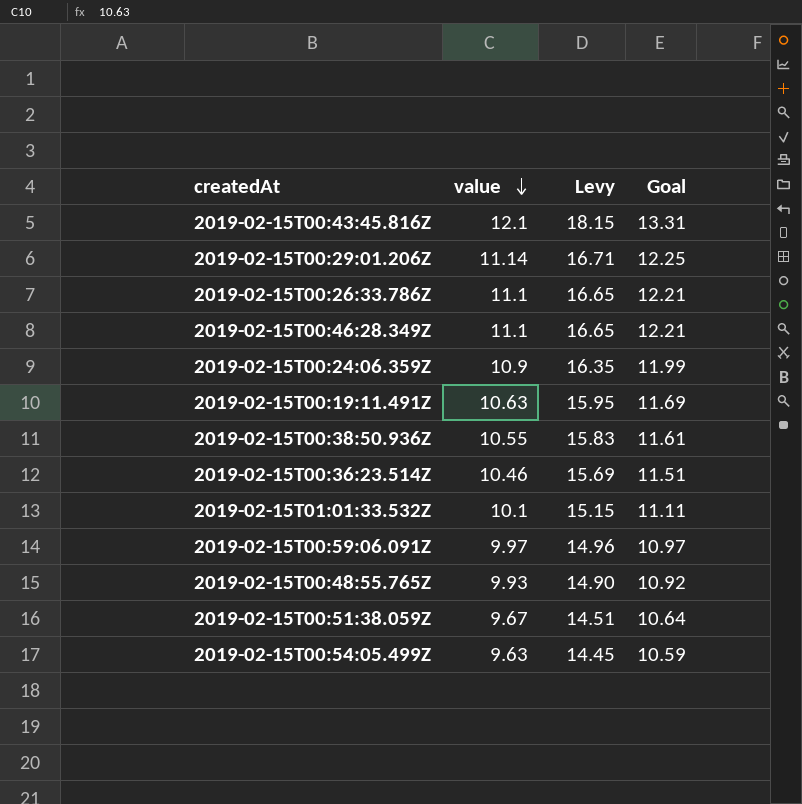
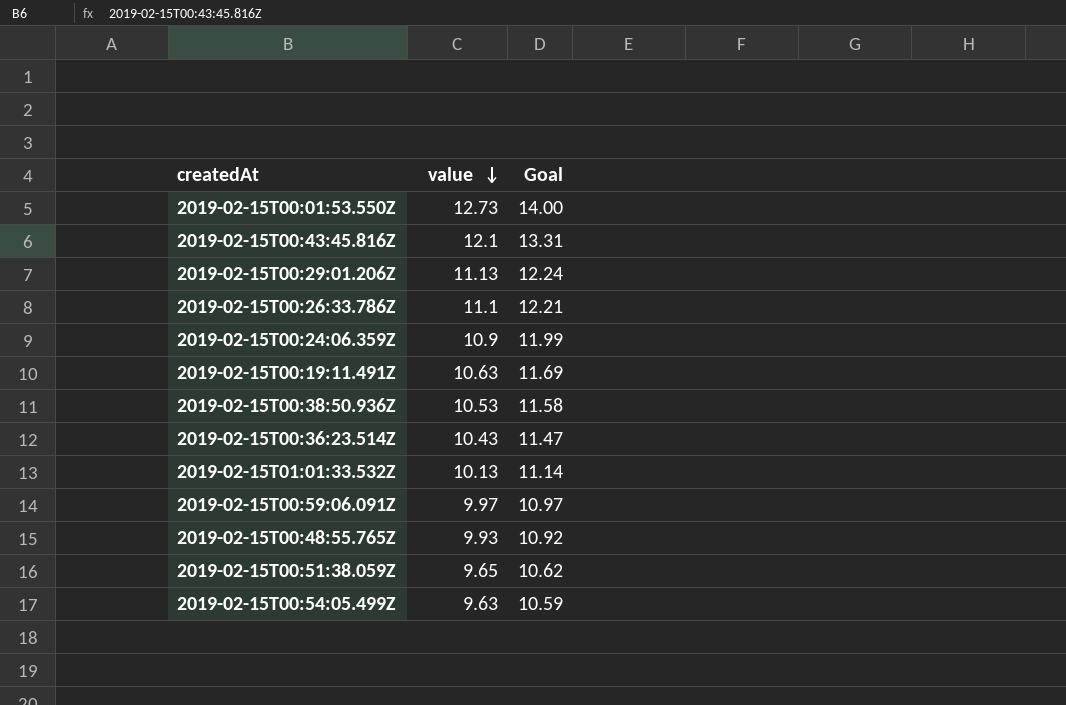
column Levy | formula: [value] * 1.5 -> none
row 2019-02-15T00:46:28.349Z: 11.1 | 16.65 | 12.21 -> none
row 2019-02-15T00:01:53.550Z: none -> 12.73 | 14.00
2019-02-15T00:29:01.206Z | value: 11.14 -> 11.13
2019-02-15T00:29:01.206Z | Goal: 12.25 -> 12.24
2019-02-15T00:38:50.936Z | value: 10.55 -> 10.53
2019-02-15T00:38:50.936Z | Goal: 11.61 -> 11.58
2019-02-15T00:36:23.514Z | value: 10.46 -> 10.43
2019-02-15T00:36:23.514Z | Goal: 11.51 -> 11.47
2019-02-15T01:01:33.532Z | value: 10.1 -> 10.13
2019-02-15T01:01:33.532Z | Goal: 11.11 -> 11.14
2019-02-15T00:51:38.059Z | value: 9.67 -> 9.65
2019-02-15T00:51:38.059Z | Goal: 10.64 -> 10.62

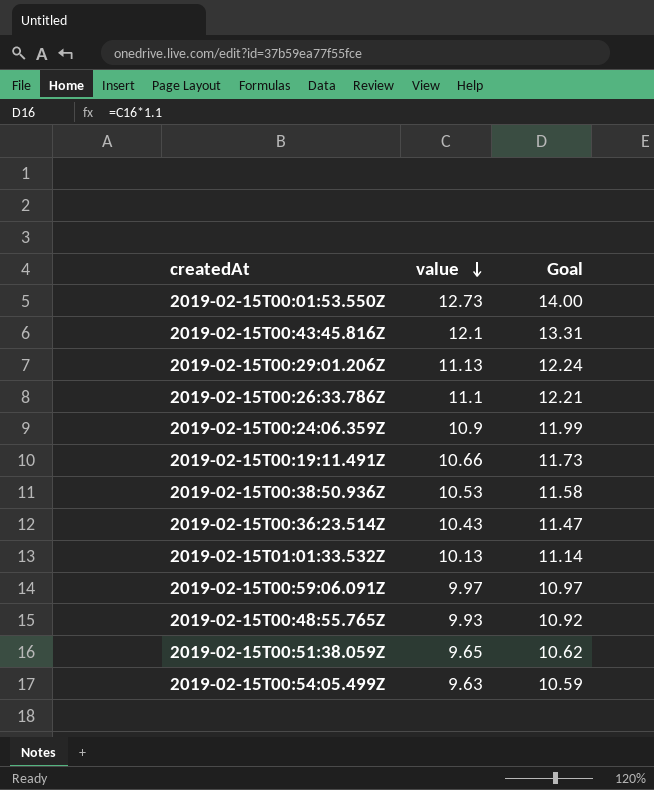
2019-02-15T00:19:11.491Z | value: 10.63 -> 10.66
2019-02-15T00:19:11.491Z | Goal: 11.69 -> 11.73

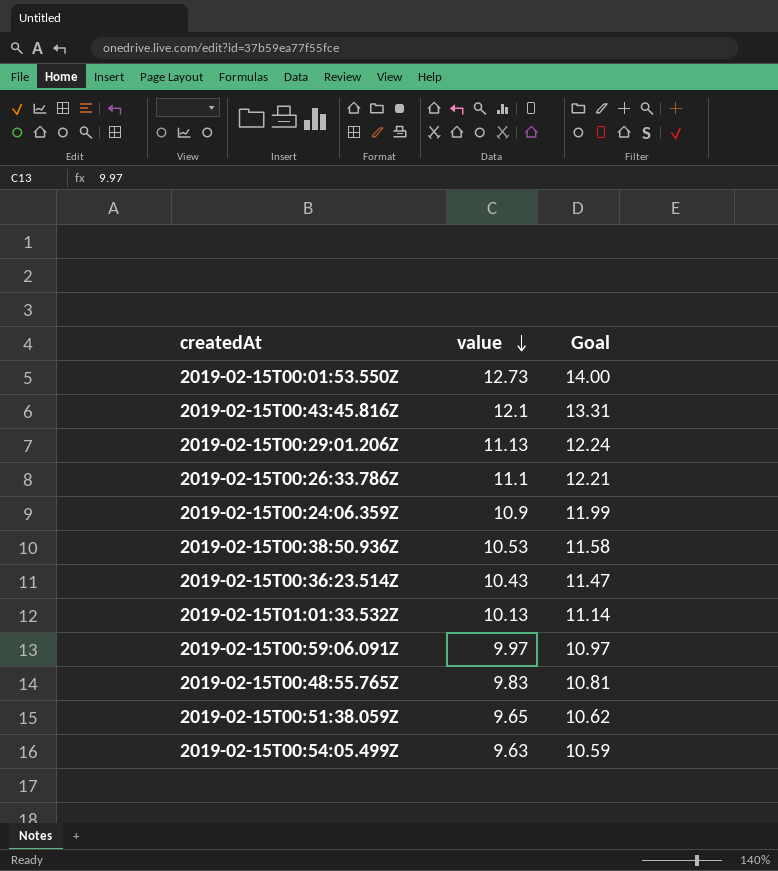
row 2019-02-15T00:19:11.491Z: 10.66 | 11.73 -> none
2019-02-15T00:48:55.765Z | value: 9.93 -> 9.83
2019-02-15T00:48:55.765Z | Goal: 10.92 -> 10.81

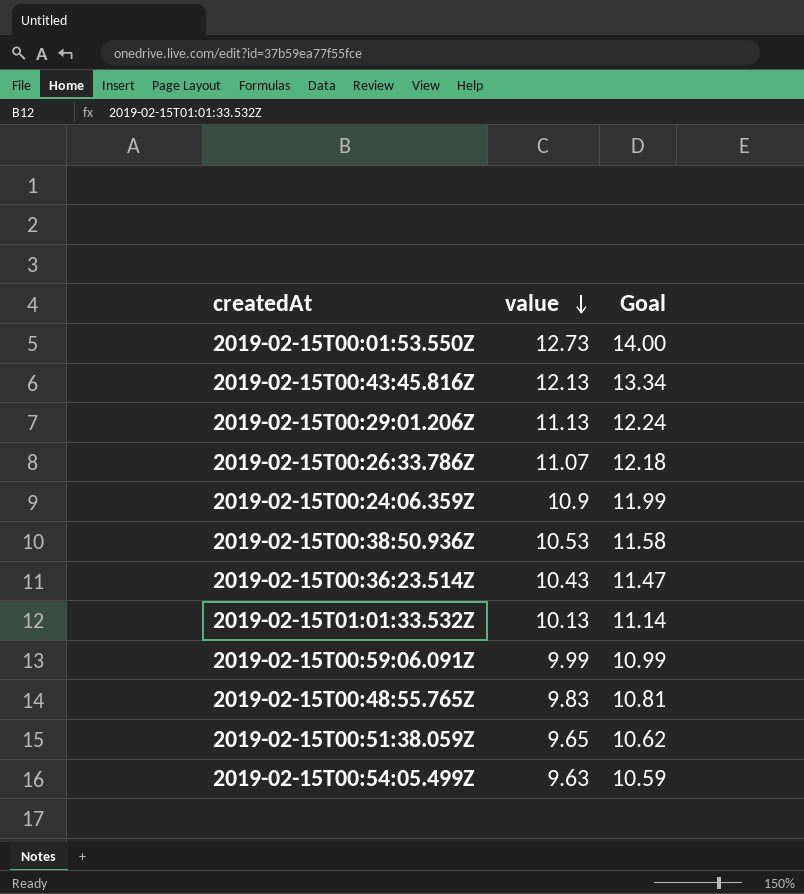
2019-02-15T00:43:45.816Z | value: 12.1 -> 12.13
2019-02-15T00:43:45.816Z | Goal: 13.31 -> 13.34
2019-02-15T00:26:33.786Z | value: 11.1 -> 11.07
2019-02-15T00:26:33.786Z | Goal: 12.21 -> 12.18
2019-02-15T00:59:06.091Z | value: 9.97 -> 9.99
2019-02-15T00:59:06.091Z | Goal: 10.97 -> 10.99

